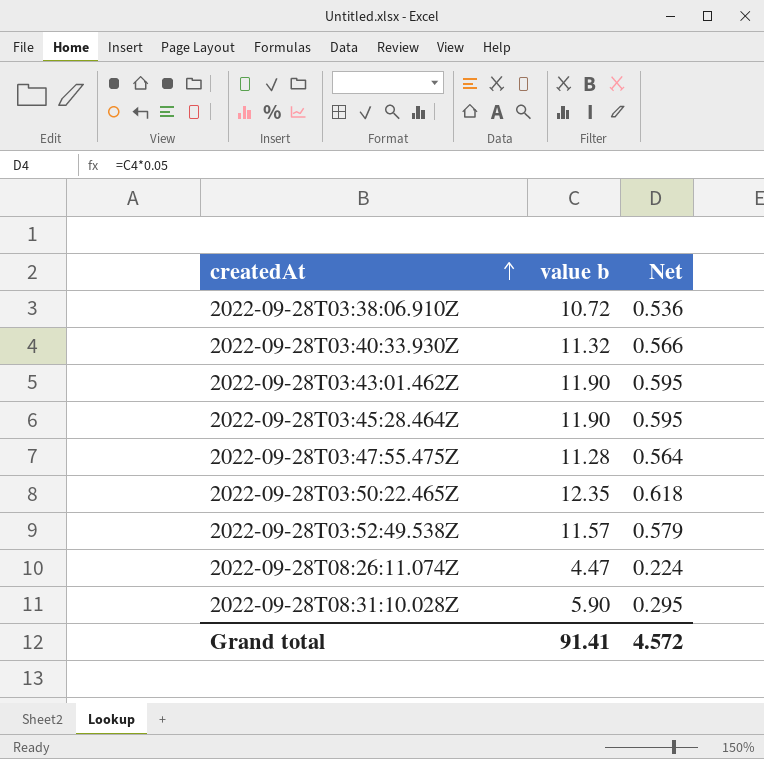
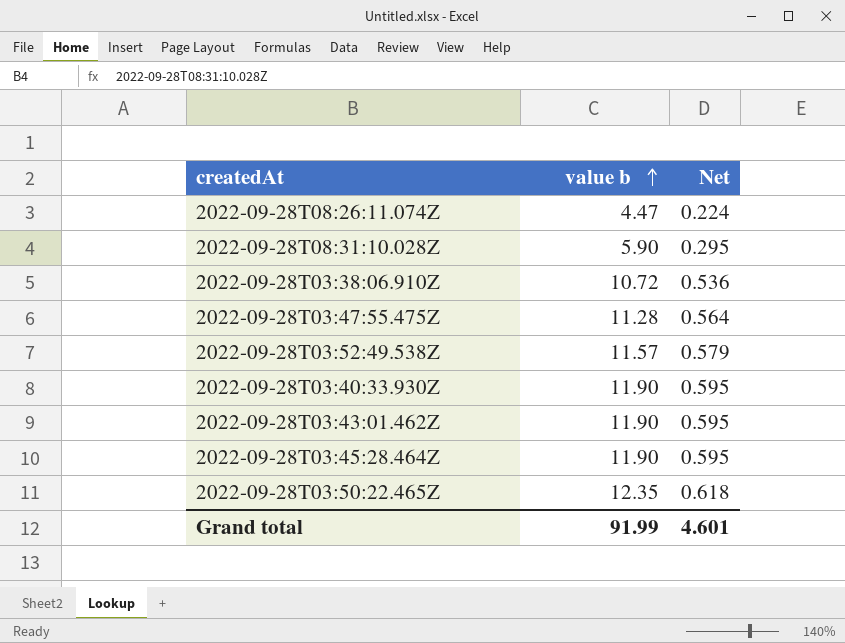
row order: createdAt ascending -> value b ascending
2022-09-28T03:40:33.930Z | value b: 11.32 -> 11.90
2022-09-28T03:40:33.930Z | Net: 0.566 -> 0.595
Grand total | value b: 91.41 -> 91.99
Grand total | Net: 4.572 -> 4.601

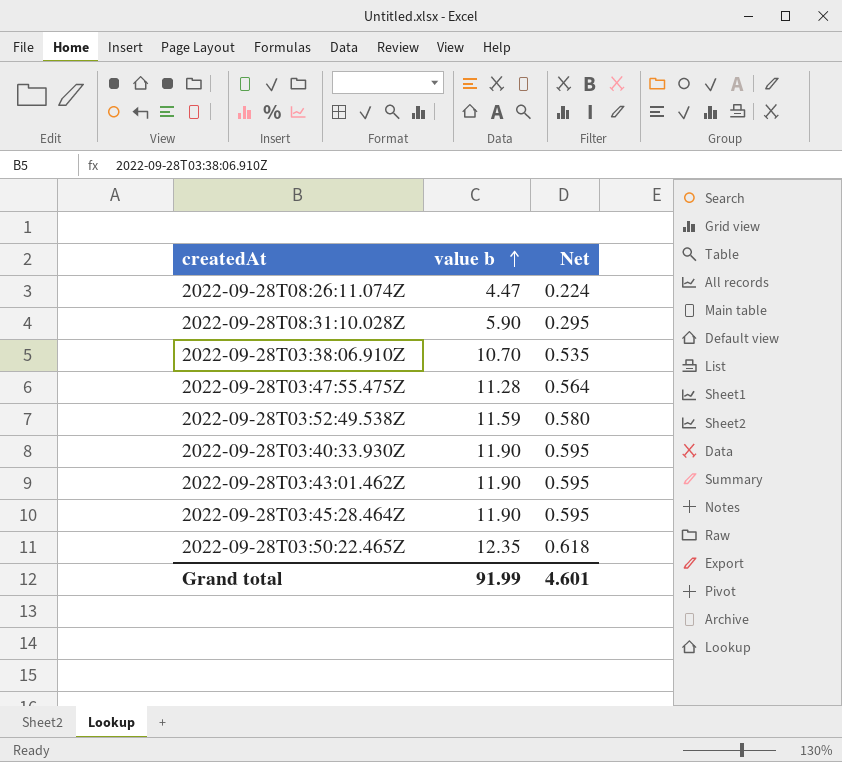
2022-09-28T03:38:06.910Z | value b: 10.72 -> 10.70
2022-09-28T03:38:06.910Z | Net: 0.536 -> 0.535
2022-09-28T03:52:49.538Z | value b: 11.57 -> 11.59
2022-09-28T03:52:49.538Z | Net: 0.579 -> 0.580

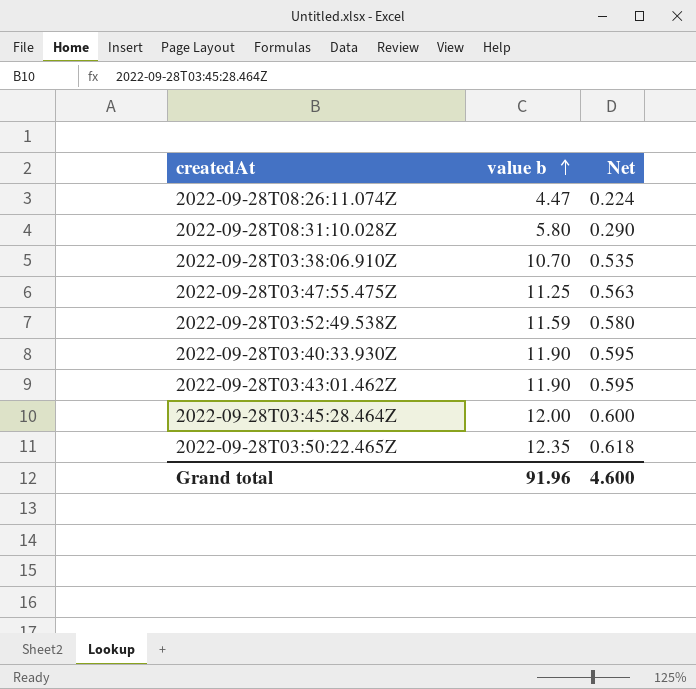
2022-09-28T08:31:10.028Z | value b: 5.90 -> 5.80
2022-09-28T08:31:10.028Z | Net: 0.295 -> 0.290
2022-09-28T03:47:55.475Z | value b: 11.28 -> 11.25
2022-09-28T03:47:55.475Z | Net: 0.564 -> 0.563
2022-09-28T03:45:28.464Z | value b: 11.90 -> 12.00
2022-09-28T03:45:28.464Z | Net: 0.595 -> 0.600
Grand total | value b: 91.99 -> 91.96
Grand total | Net: 4.601 -> 4.600

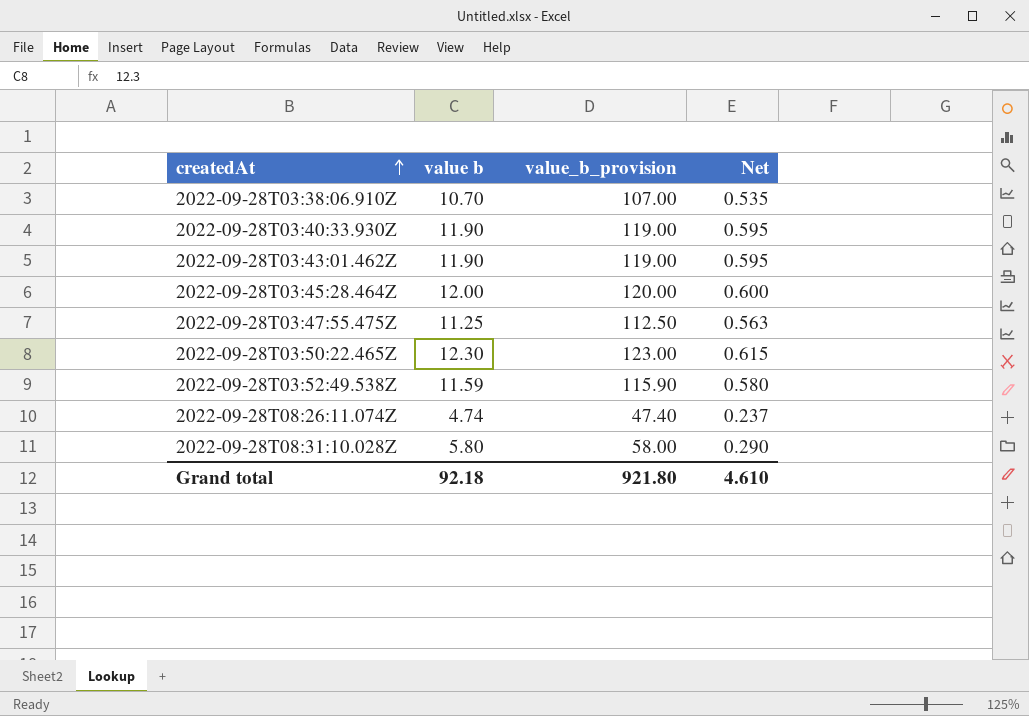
row order: value b ascending -> createdAt ascending
column value_b_provision | formula: none -> [value b] * 10
2022-09-28T03:50:22.465Z | value b: 12.35 -> 12.30
2022-09-28T03:50:22.465Z | Net: 0.618 -> 0.615
2022-09-28T08:26:11.074Z | value b: 4.47 -> 4.74
2022-09-28T08:26:11.074Z | Net: 0.224 -> 0.237
Grand total | value b: 91.96 -> 92.18
Grand total | Net: 4.600 -> 4.610

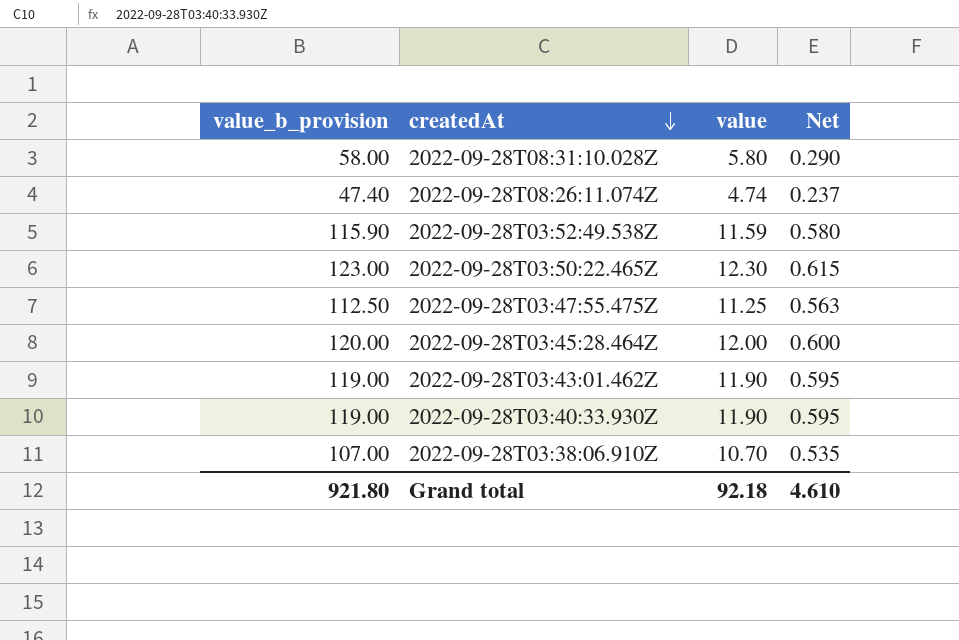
row order: createdAt ascending -> createdAt descending
column value_b_provision | position: 3 -> 1
column name: value b -> value

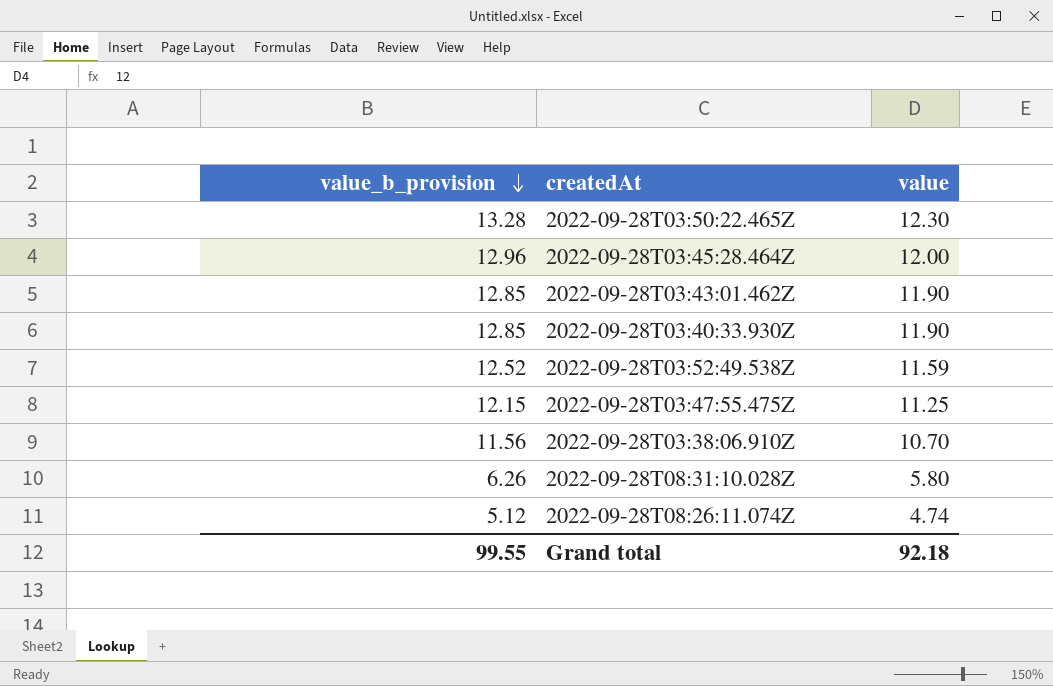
row order: createdAt descending -> value_b_provision descending
column Net | formula: [value] * 0.05 -> none
column value_b_provision | formula: [value] * 10 -> [value] * 1.08
Grand total | value_b_provision: 921.80 -> 99.55

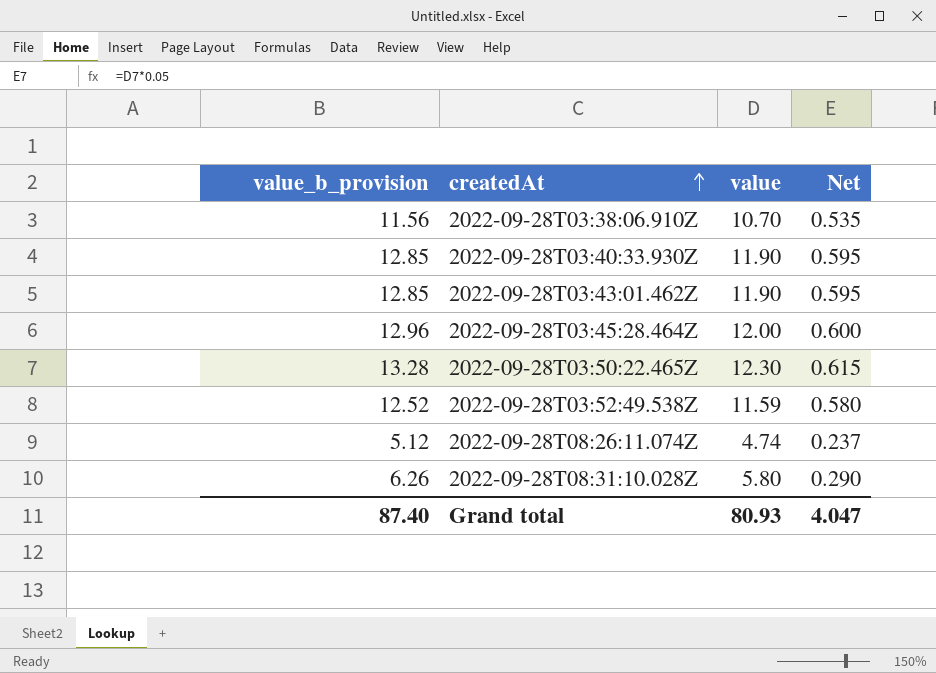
row order: value_b_provision descending -> createdAt ascending
column Net | formula: none -> [value] * 0.05
row 2022-09-28T03:47:55.475Z: 12.15 | 11.25 -> none
Grand total | value_b_provision: 99.55 -> 87.40
Grand total | value: 92.18 -> 80.93

